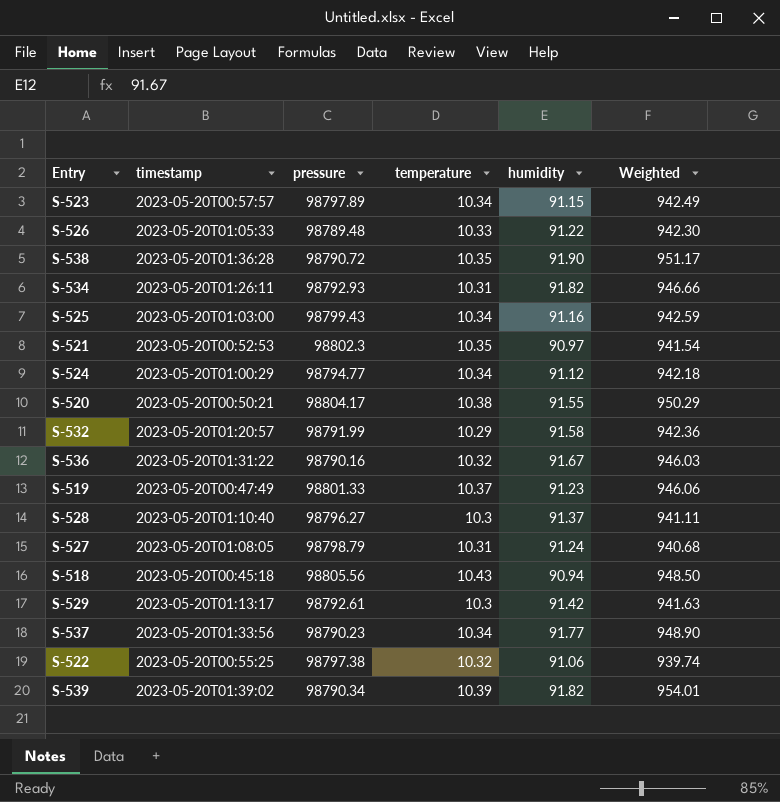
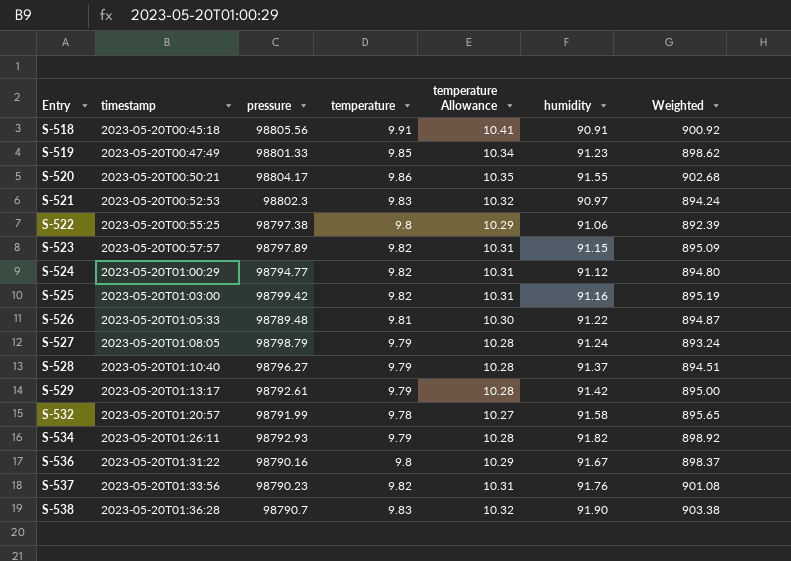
row order: none -> Entry ascending
column temperature Allowance | formula: none -> [temperature] * 1.05
row S-539: 2023-05-20T01:39:02 | 98790.34 | 10.39 | 91.82 | 954.01 -> none
S-518 | temperature: 10.43 -> 9.91
S-518 | humidity: 90.94 -> 90.91
S-518 | Weighted: 948.50 -> 900.92
S-519 | temperature: 10.37 -> 9.85
S-519 | Weighted: 946.06 -> 898.62
S-520 | temperature: 10.38 -> 9.86
S-520 | Weighted: 950.29 -> 902.68
S-521 | temperature: 10.35 -> 9.83
S-521 | Weighted: 941.54 -> 894.24
S-522 | temperature: 10.32 -> 9.8
S-522 | Weighted: 939.74 -> 892.39
S-523 | temperature: 10.34 -> 9.82
S-523 | Weighted: 942.49 -> 895.09
S-524 | temperature: 10.34 -> 9.82
S-524 | Weighted: 942.18 -> 894.80
S-525 | pressure: 98799.43 -> 98799.42
S-525 | temperature: 10.34 -> 9.82
S-525 | Weighted: 942.59 -> 895.19
S-526 | temperature: 10.33 -> 9.81
S-526 | Weighted: 942.30 -> 894.87
S-527 | temperature: 10.31 -> 9.79
S-527 | Weighted: 940.68 -> 893.24
S-528 | temperature: 10.3 -> 9.79
S-528 | Weighted: 941.11 -> 894.51
S-529 | temperature: 10.3 -> 9.79
S-529 | Weighted: 941.63 -> 895.00
S-532 | temperature: 10.29 -> 9.78
S-532 | Weighted: 942.36 -> 895.65
S-534 | temperature: 10.31 -> 9.79
S-534 | Weighted: 946.66 -> 898.92
S-536 | temperature: 10.32 -> 9.8
S-536 | Weighted: 946.03 -> 898.37
S-537 | temperature: 10.34 -> 9.82
S-537 | humidity: 91.77 -> 91.76
S-537 | Weighted: 948.90 -> 901.08
S-538 | pressure: 98790.72 -> 98790.7
S-538 | temperature: 10.35 -> 9.83
S-538 | Weighted: 951.17 -> 903.38

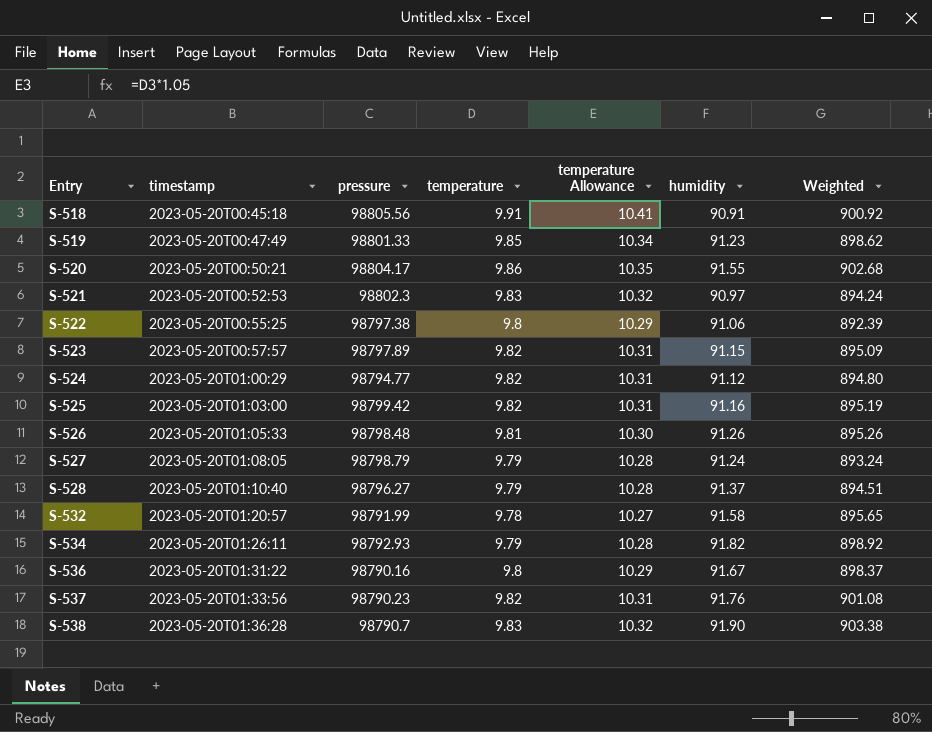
row S-529: 2023-05-20T01:13:17 | 98792.61 | 9.79 | 10.28 | 91.42 | 895.00 -> none
S-526 | pressure: 98789.48 -> 98798.48
S-526 | humidity: 91.22 -> 91.26
S-526 | Weighted: 894.87 -> 895.26

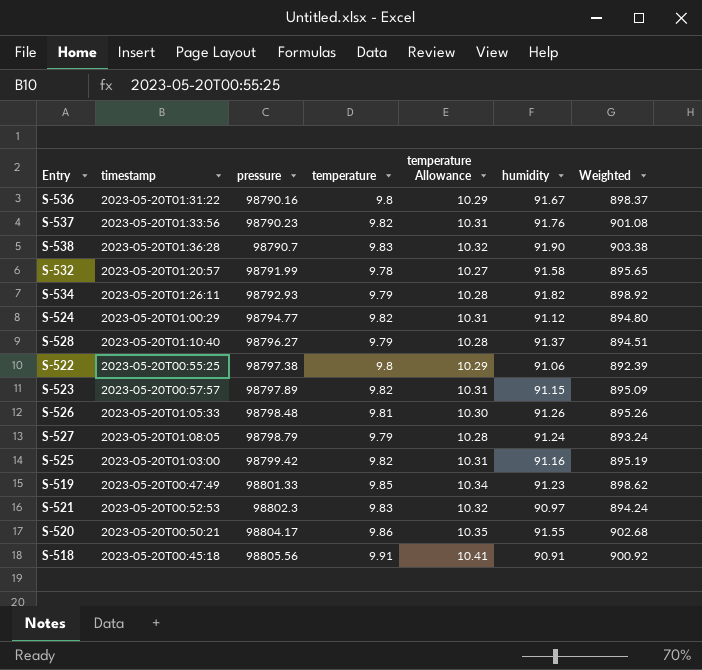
row order: Entry ascending -> pressure ascending

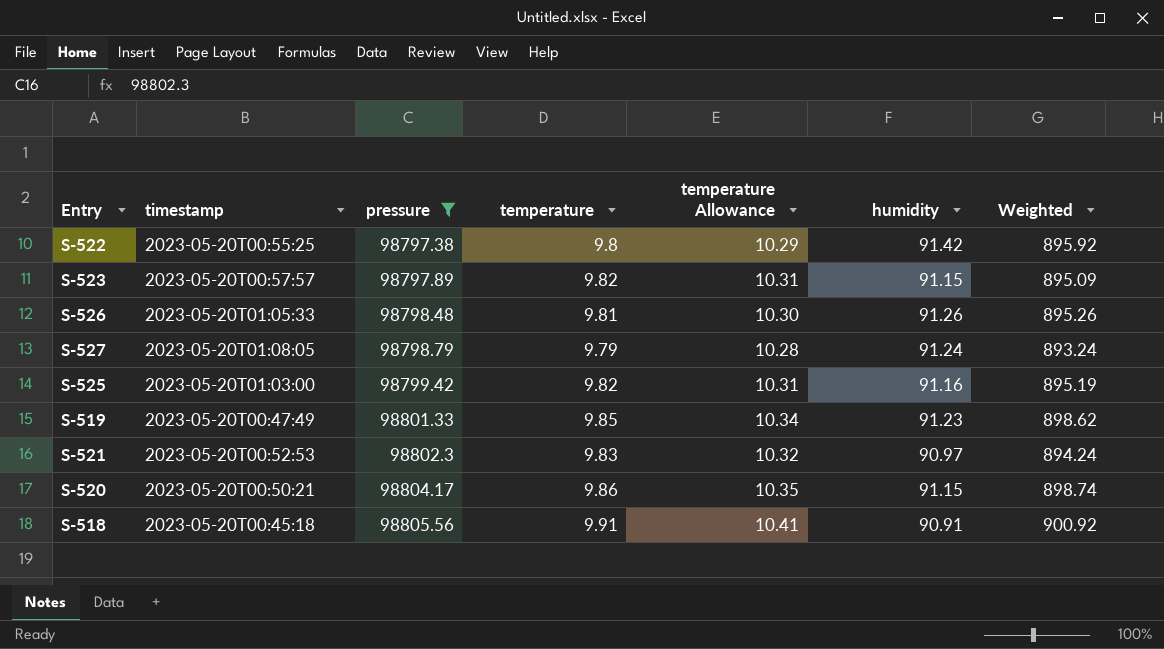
filter: none -> pressure >= 98797.38
S-522 | humidity: 91.06 -> 91.42
S-522 | Weighted: 892.39 -> 895.92
S-520 | humidity: 91.55 -> 91.15
S-520 | Weighted: 902.68 -> 898.74

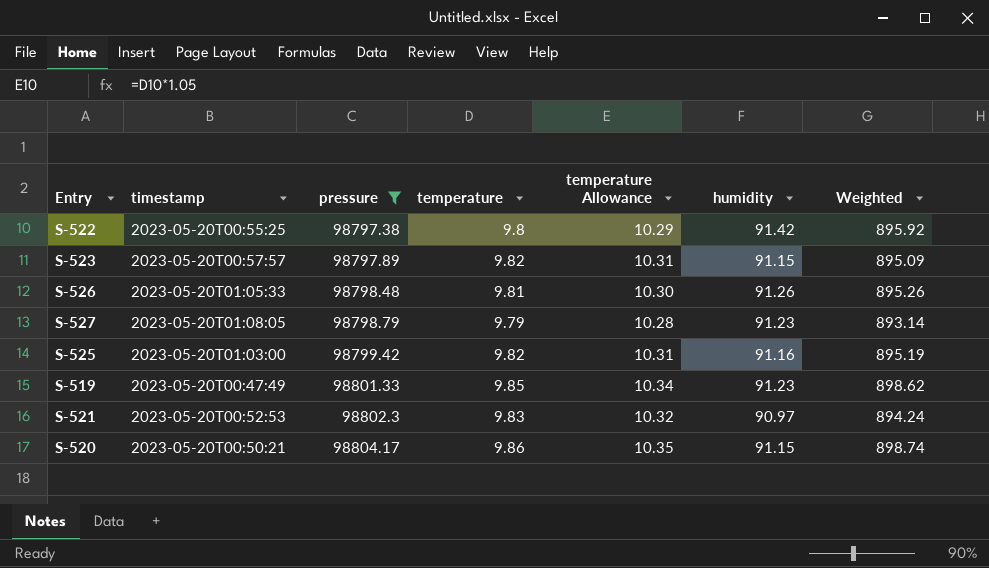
row S-518: 2023-05-20T00:45:18 | 98805.56 | 9.91 | 10.41 | 90.91 | 900.92 -> none
S-527 | humidity: 91.24 -> 91.23
S-527 | Weighted: 893.24 -> 893.14

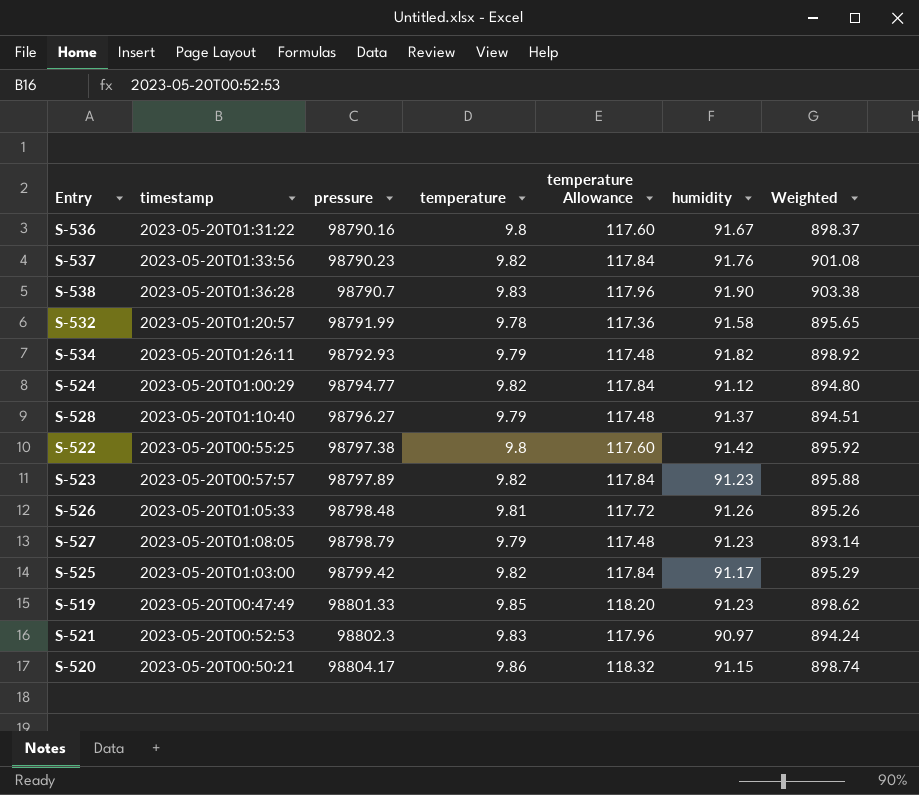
filter: pressure >= 98797.38 -> none
column temperature Allowance | formula: [temperature] * 1.05 -> [temperature] * 12
S-523 | humidity: 91.15 -> 91.23
S-523 | Weighted: 895.09 -> 895.88
S-525 | humidity: 91.16 -> 91.17
S-525 | Weighted: 895.19 -> 895.29

